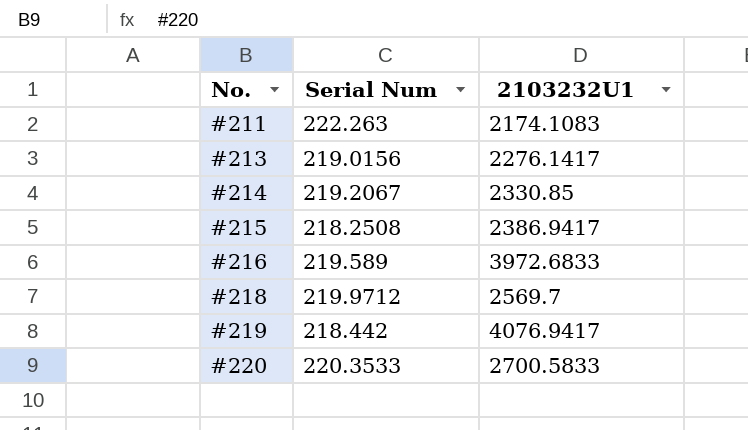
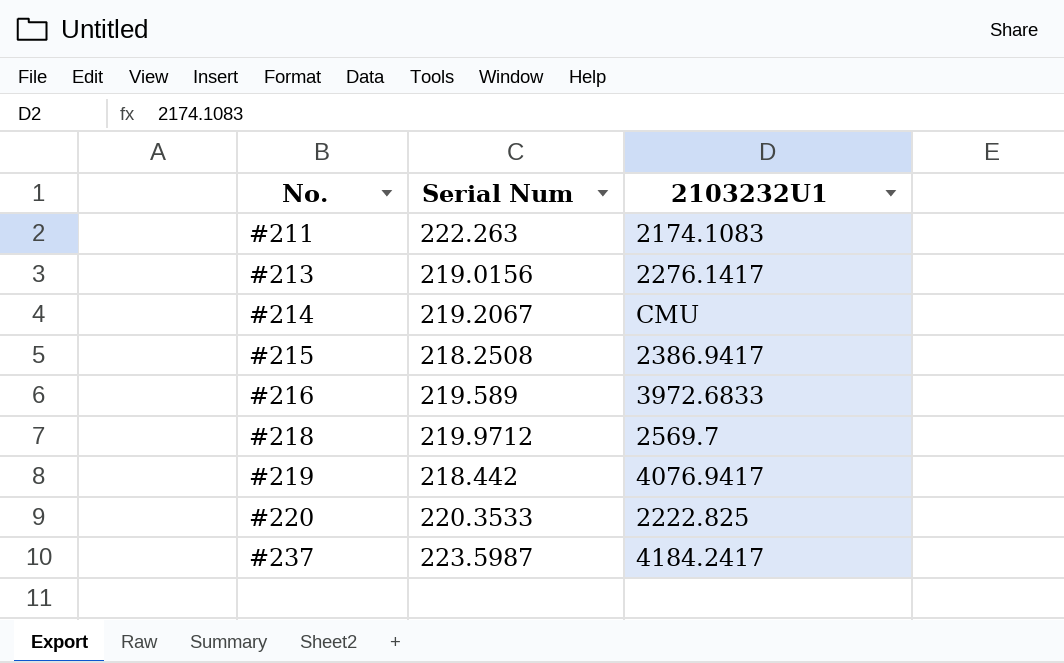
#214 | 2103232U1: 2330.85 -> CMU
#220 | 2103232U1: 2700.5833 -> 2222.825
row #237: none -> 223.5987 | 4184.2417

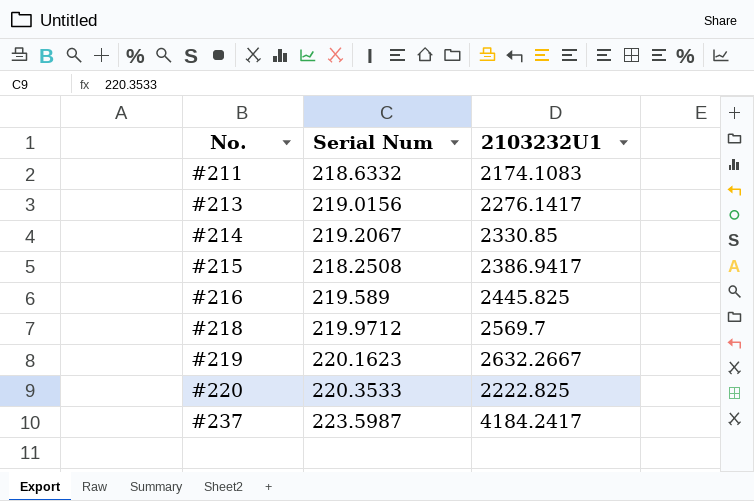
#211 | Serial Num: 222.263 -> 218.6332
#214 | 2103232U1: CMU -> 2330.85
#216 | 2103232U1: 3972.6833 -> 2445.825
#219 | Serial Num: 218.442 -> 220.1623
#219 | 2103232U1: 4076.9417 -> 2632.2667

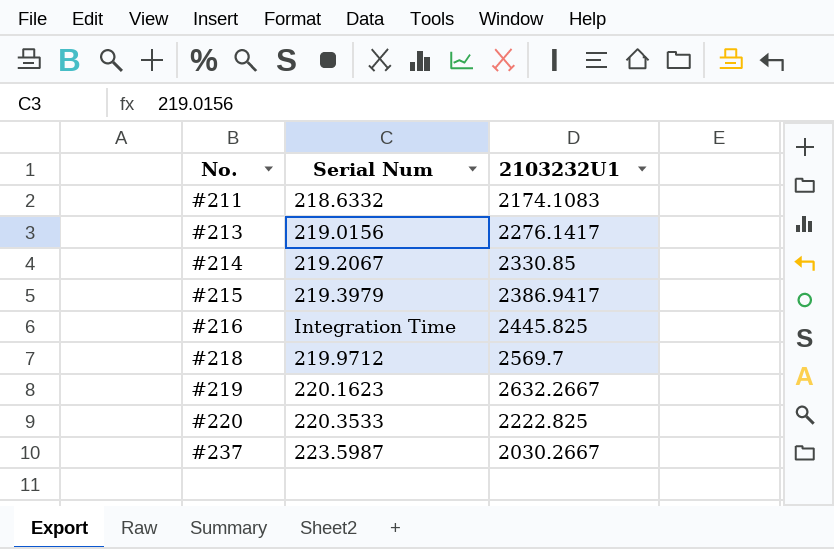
#215 | Serial Num: 218.2508 -> 219.3979
#216 | Serial Num: 219.589 -> Integration Time
#237 | 2103232U1: 4184.2417 -> 2030.2667

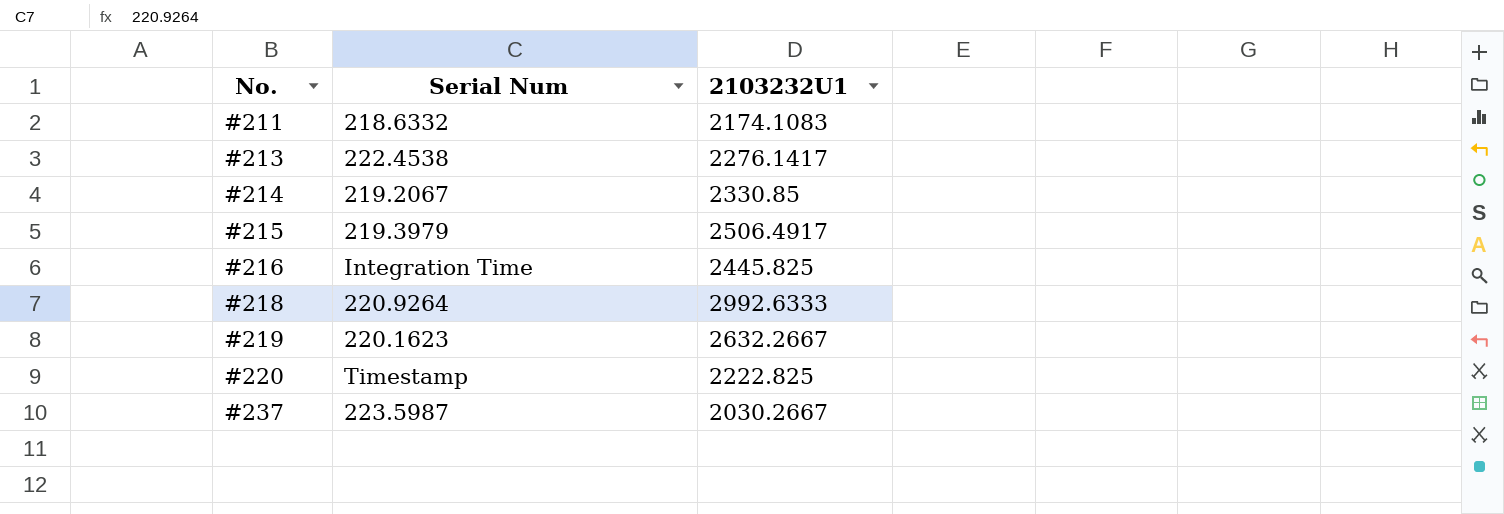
#213 | Serial Num: 219.0156 -> 222.4538
#215 | 2103232U1: 2386.9417 -> 2506.4917
#218 | Serial Num: 219.9712 -> 220.9264
#218 | 2103232U1: 2569.7 -> 2992.6333
#220 | Serial Num: 220.3533 -> Timestamp

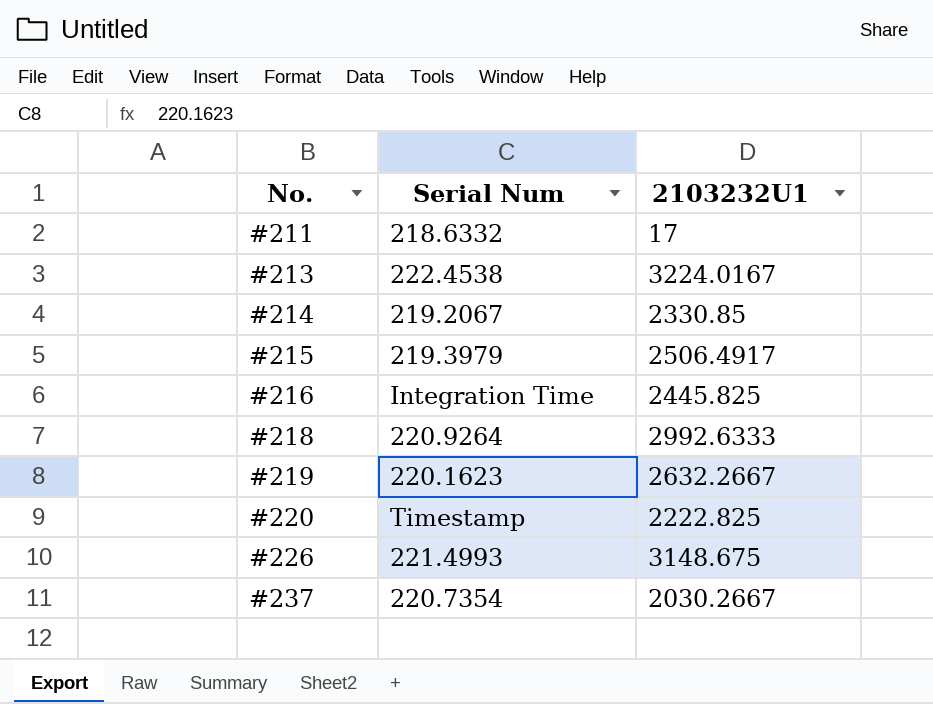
#211 | 2103232U1: 2174.1083 -> 17
#213 | 2103232U1: 2276.1417 -> 3224.0167
row #226: none -> 221.4993 | 3148.675
#237 | Serial Num: 223.5987 -> 220.7354

